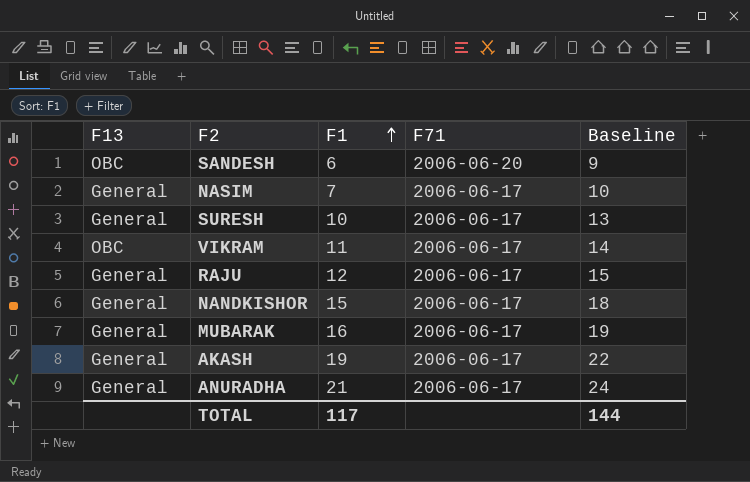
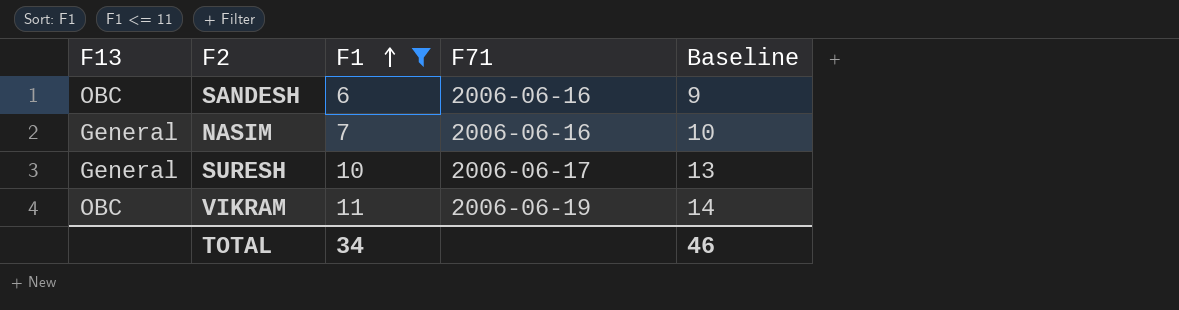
filter: none -> F1 <= 11
SANDESH | F71: 2006-06-20 -> 2006-06-16
NASIM | F71: 2006-06-17 -> 2006-06-16
VIKRAM | F71: 2006-06-17 -> 2006-06-19
TOTAL | F1: 117 -> 34
TOTAL | Baseline: 144 -> 46

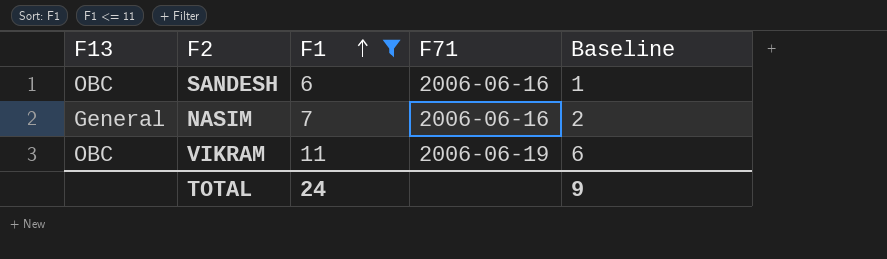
column Baseline | formula: [F1] + 3 -> [F1] - 5
row SURESH: General | 10 | 2006-06-17 | 13 -> none
TOTAL | F1: 34 -> 24
TOTAL | Baseline: 46 -> 9

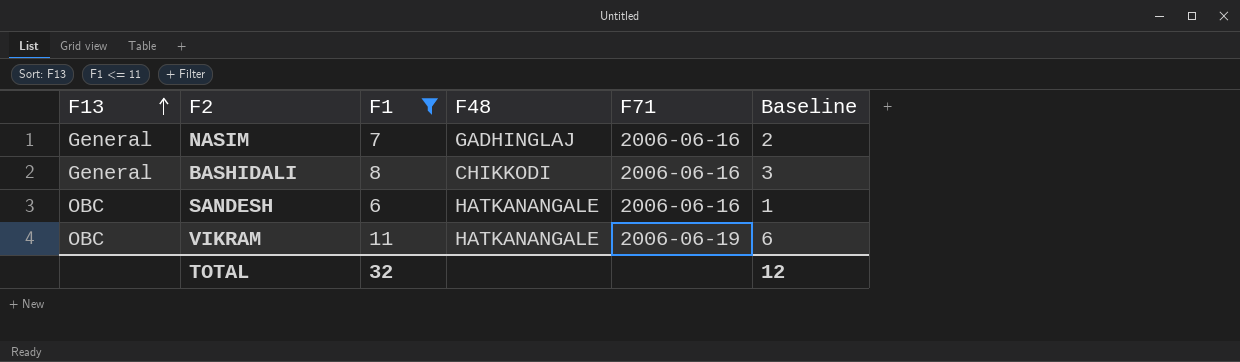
row order: F1 ascending -> F13 ascending
column F48 | position: none -> 4
row BASHIDALI: none -> General | 8 | CHIKKODI | 2006-06-16 | 3
TOTAL | F1: 24 -> 32
TOTAL | Baseline: 9 -> 12

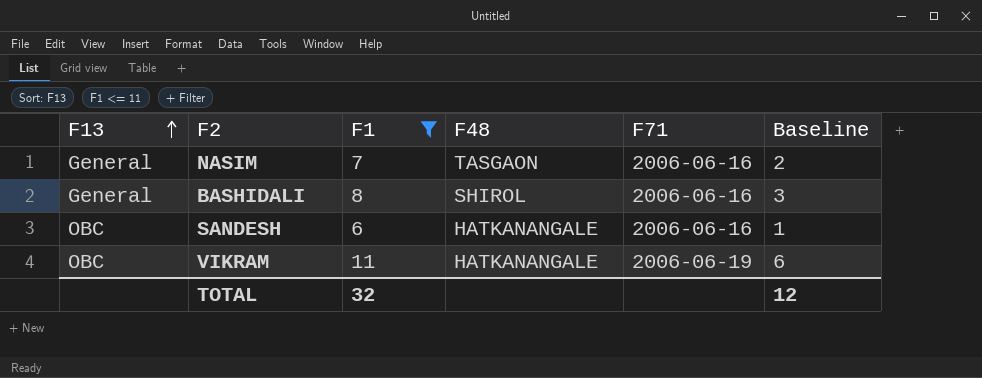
NASIM | F48: GADHINGLAJ -> TASGAON
BASHIDALI | F48: CHIKKODI -> SHIROL

